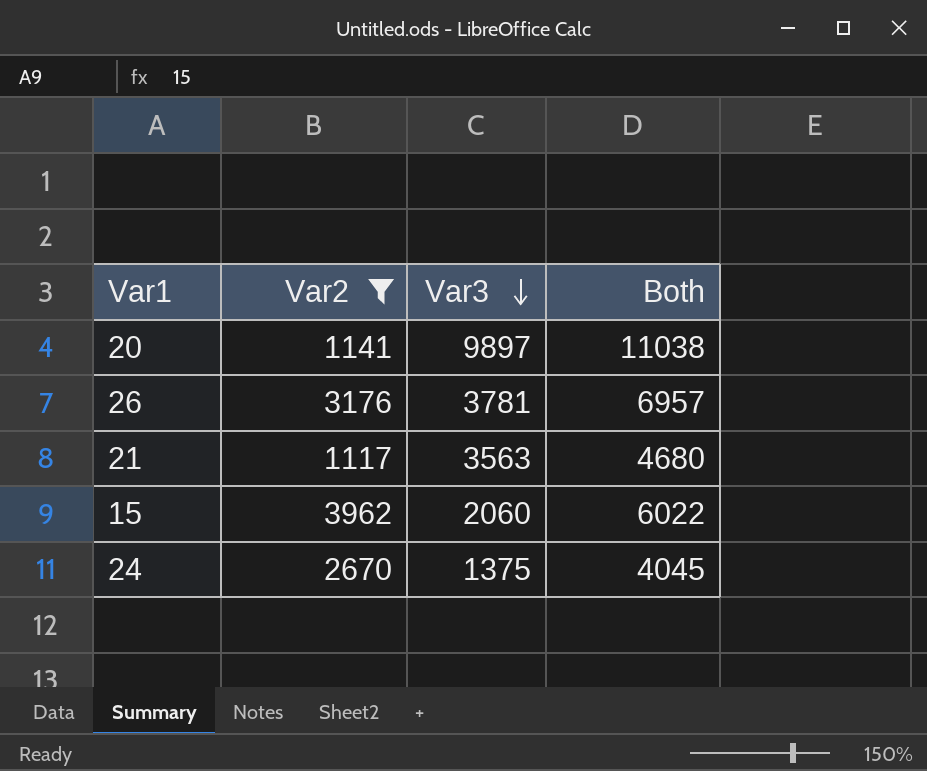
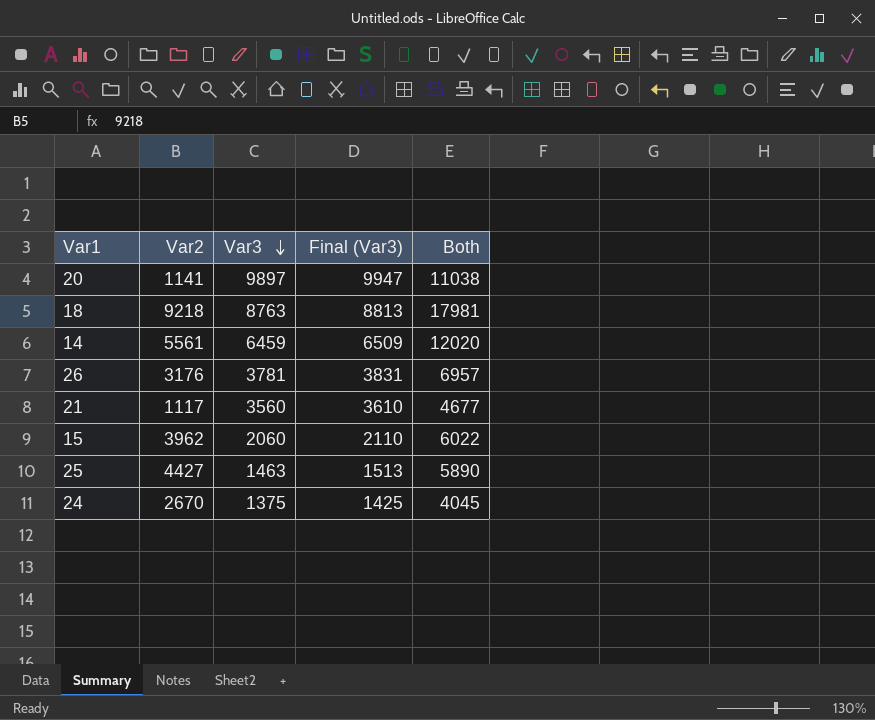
filter: Var2 <= 3962 -> none
column Final (Var3) | formula: none -> [Var3] + 50
21 | Var3: 3563 -> 3560
21 | Both: 4680 -> 4677

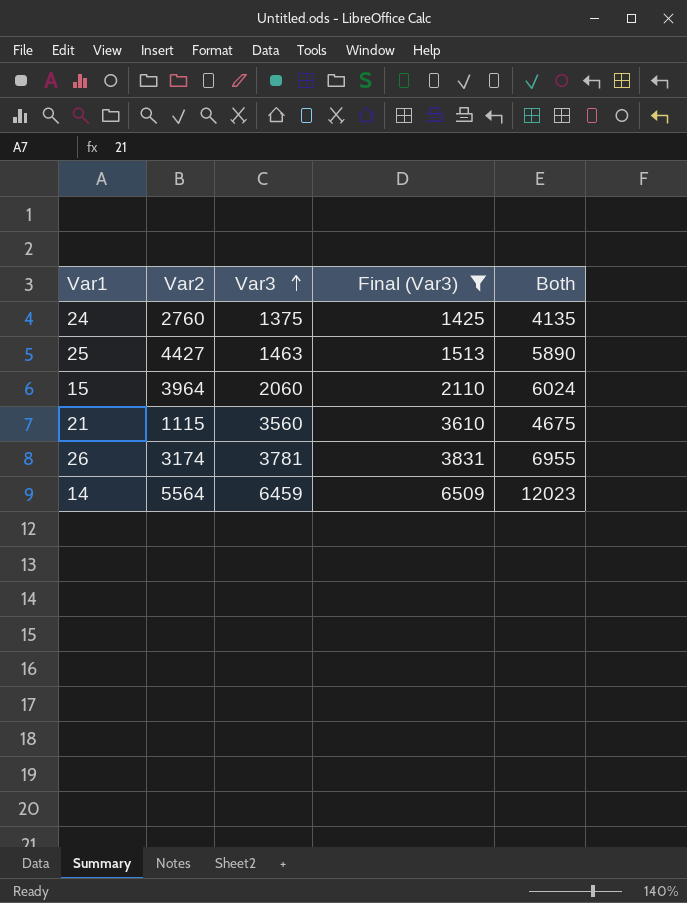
filter: none -> Final (Var3) <= 6509
row order: Var3 descending -> Var3 ascending
24 | Var2: 2670 -> 2760
24 | Both: 4045 -> 4135
15 | Var2: 3962 -> 3964
15 | Both: 6022 -> 6024
21 | Var2: 1117 -> 1115
21 | Both: 4677 -> 4675
26 | Var2: 3176 -> 3174
26 | Both: 6957 -> 6955
14 | Var2: 5561 -> 5564
14 | Both: 12020 -> 12023

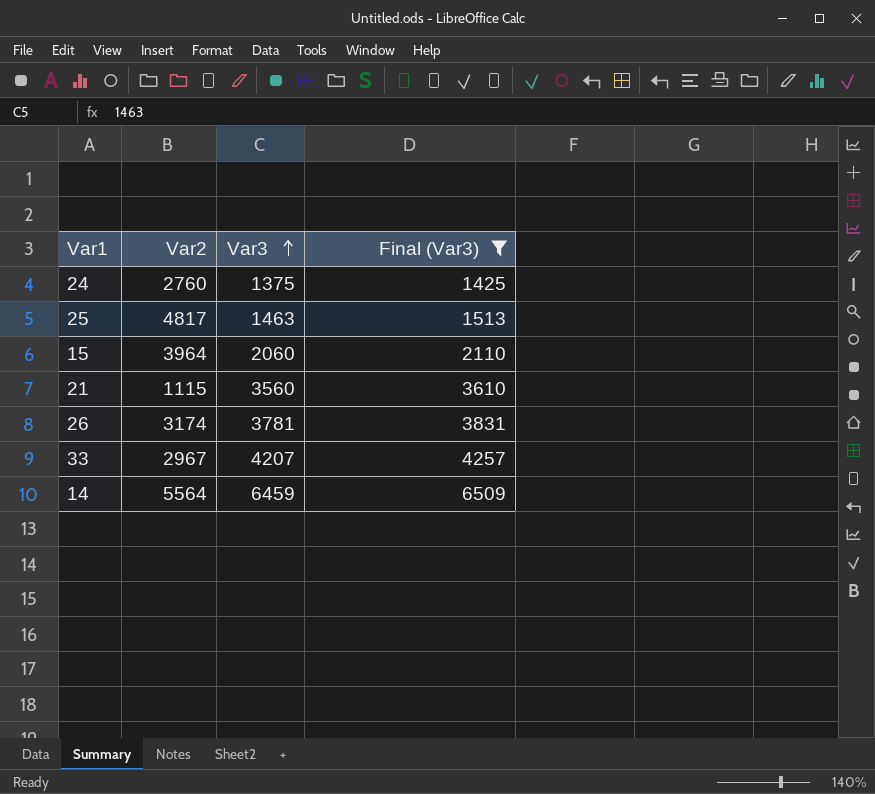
column Both | formula: [Var2] + [Var3] -> none
25 | Var2: 4427 -> 4817
row 33: none -> 2967 | 4207 | 4257

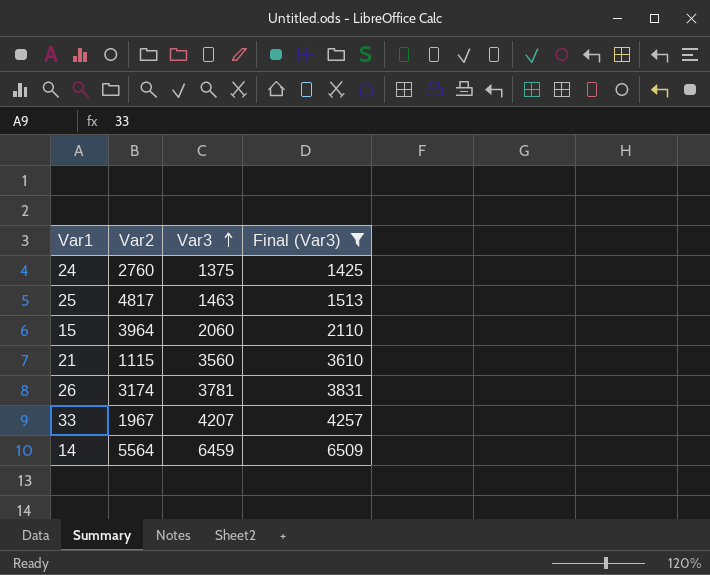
33 | Var2: 2967 -> 1967

